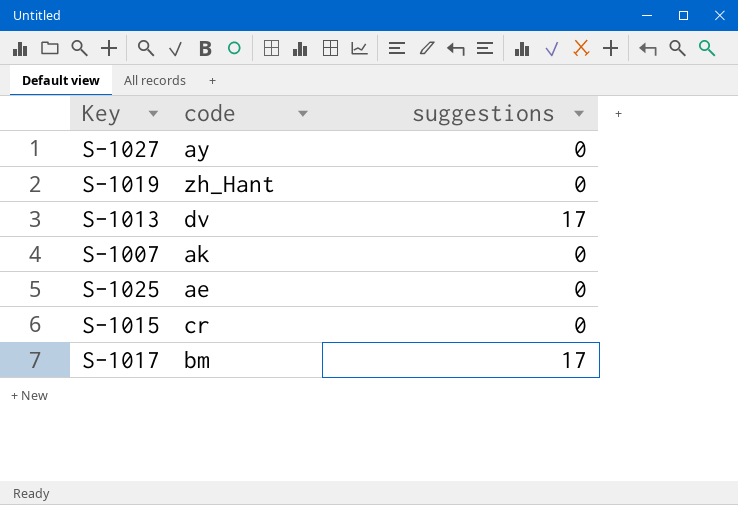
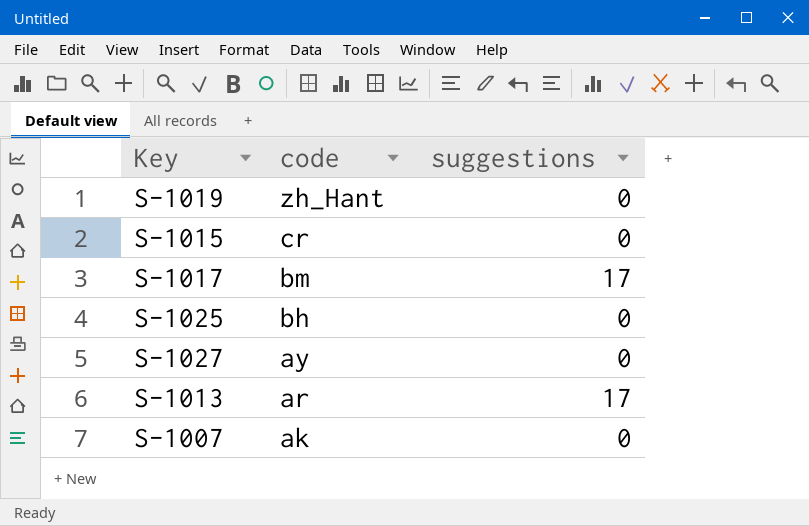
row order: none -> code descending
S-1025 | code: ae -> bh
S-1013 | code: dv -> ar

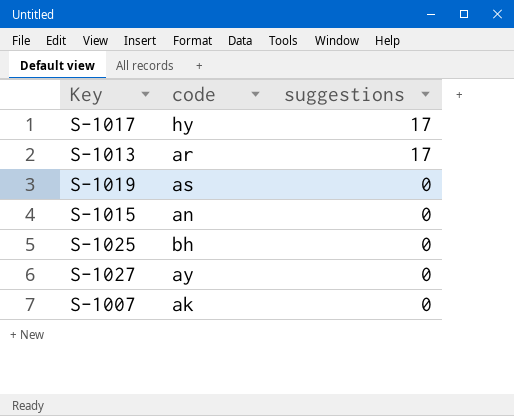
row order: code descending -> suggestions descending
S-1017 | code: bm -> hy
S-1019 | code: zh_Hant -> as
S-1015 | code: cr -> an

